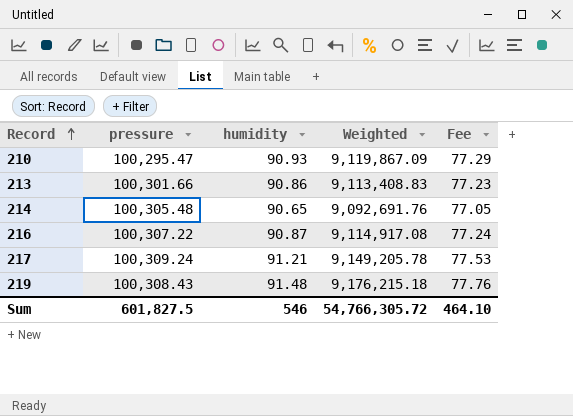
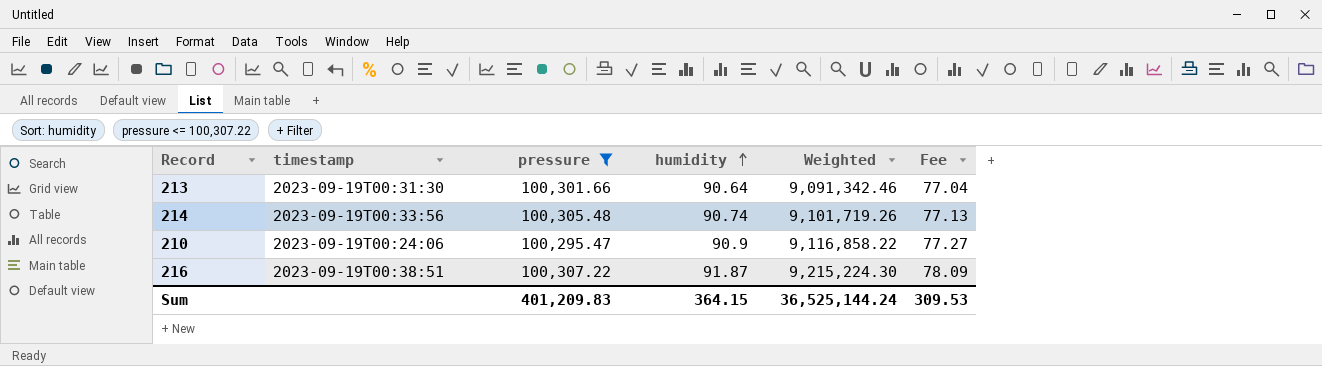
filter: none -> pressure <= 100,307.22
row order: Record ascending -> humidity ascending
column timestamp | position: none -> 2
213 | humidity: 90.86 -> 90.64
213 | Weighted: 9,113,408.83 -> 9,091,342.46
213 | Fee: 77.23 -> 77.04
214 | humidity: 90.65 -> 90.74
214 | Weighted: 9,092,691.76 -> 9,101,719.26
214 | Fee: 77.05 -> 77.13
210 | humidity: 90.93 -> 90.9
210 | Weighted: 9,119,867.09 -> 9,116,858.22
210 | Fee: 77.29 -> 77.27
216 | humidity: 90.87 -> 91.87
216 | Weighted: 9,114,917.08 -> 9,215,224.30
216 | Fee: 77.24 -> 78.09
Sum | pressure: 601,827.5 -> 401,209.83
Sum | humidity: 546 -> 364.15
Sum | Weighted: 54,766,305.72 -> 36,525,144.24
Sum | Fee: 464.10 -> 309.53

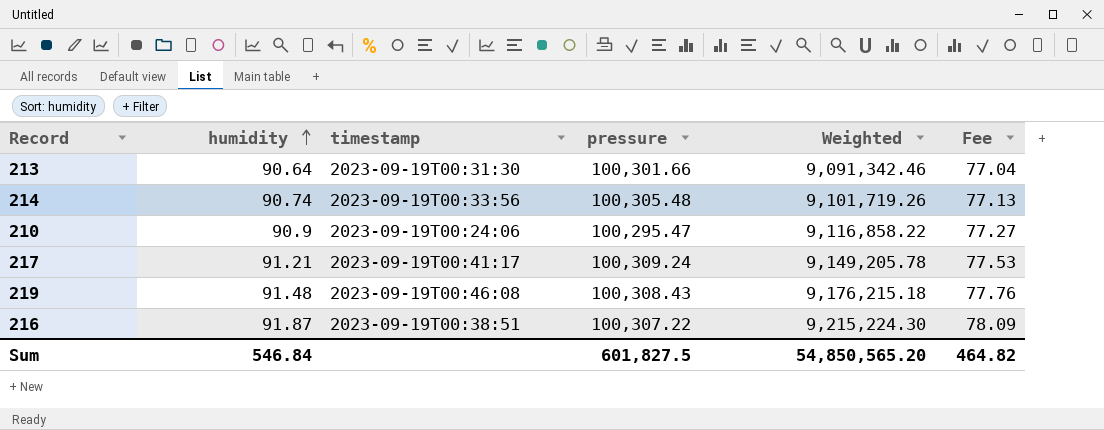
filter: pressure <= 100,307.22 -> none
column humidity | position: 4 -> 2
Sum | humidity: 364.15 -> 546.84
Sum | pressure: 401,209.83 -> 601,827.5
Sum | Weighted: 36,525,144.24 -> 54,850,565.20
Sum | Fee: 309.53 -> 464.82

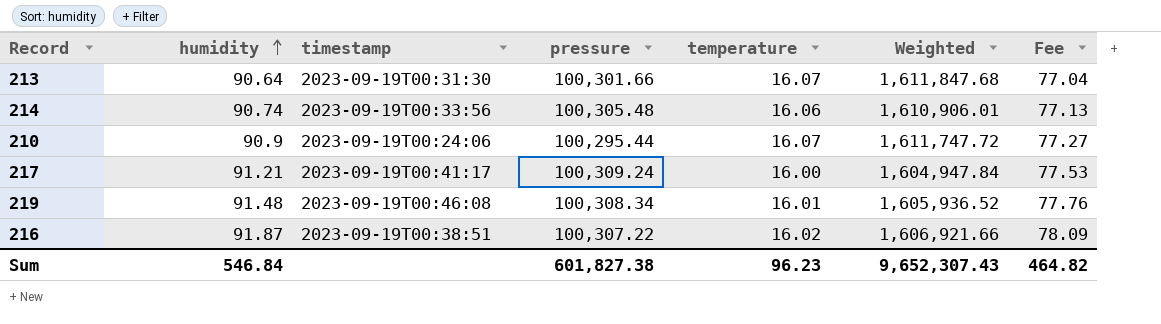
column temperature | position: none -> 5
column Weighted | formula: [humidity] * [pressure] -> [pressure] * [temperature]
210 | pressure: 100,295.47 -> 100,295.44
219 | pressure: 100,308.43 -> 100,308.34
Sum | pressure: 601,827.5 -> 601,827.38
Sum | Weighted: 54,850,565.20 -> 9,652,307.43

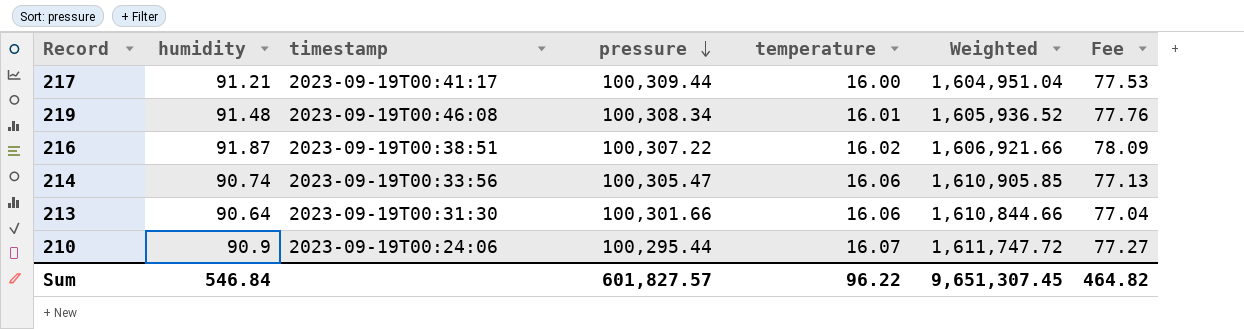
row order: humidity ascending -> pressure descending
217 | pressure: 100,309.24 -> 100,309.44
217 | Weighted: 1,604,947.84 -> 1,604,951.04
214 | pressure: 100,305.48 -> 100,305.47
214 | Weighted: 1,610,906.01 -> 1,610,905.85
213 | temperature: 16.07 -> 16.06
213 | Weighted: 1,611,847.68 -> 1,610,844.66
Sum | pressure: 601,827.38 -> 601,827.57
Sum | temperature: 96.23 -> 96.22
Sum | Weighted: 9,652,307.43 -> 9,651,307.45

